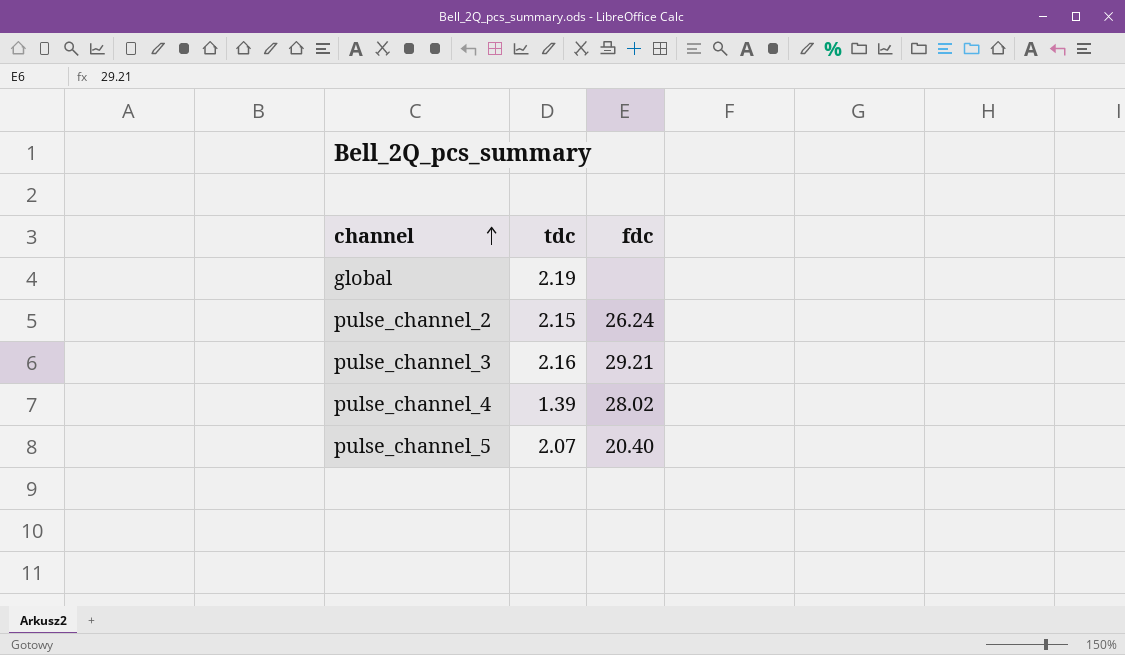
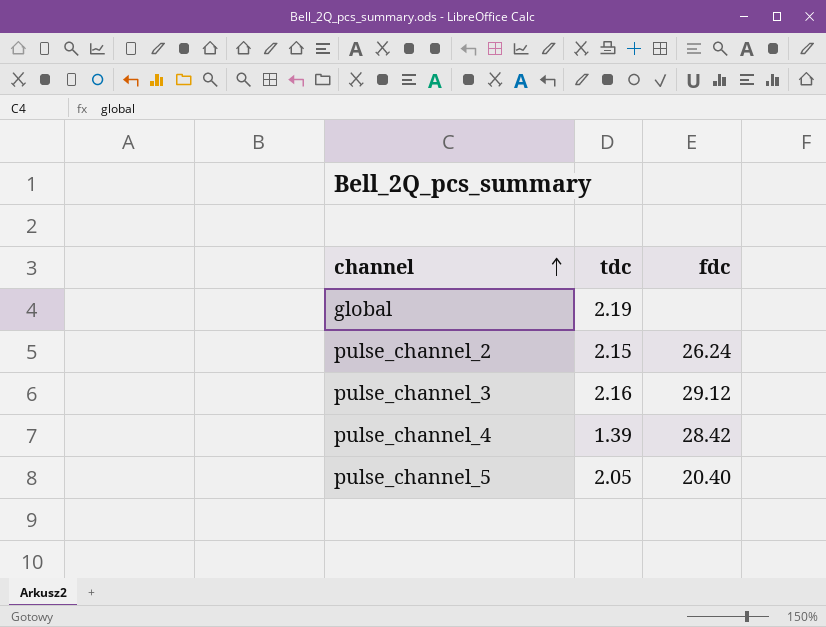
pulse_channel_3 | fdc: 29.21 -> 29.12
pulse_channel_4 | fdc: 28.02 -> 28.42
pulse_channel_5 | tdc: 2.07 -> 2.05

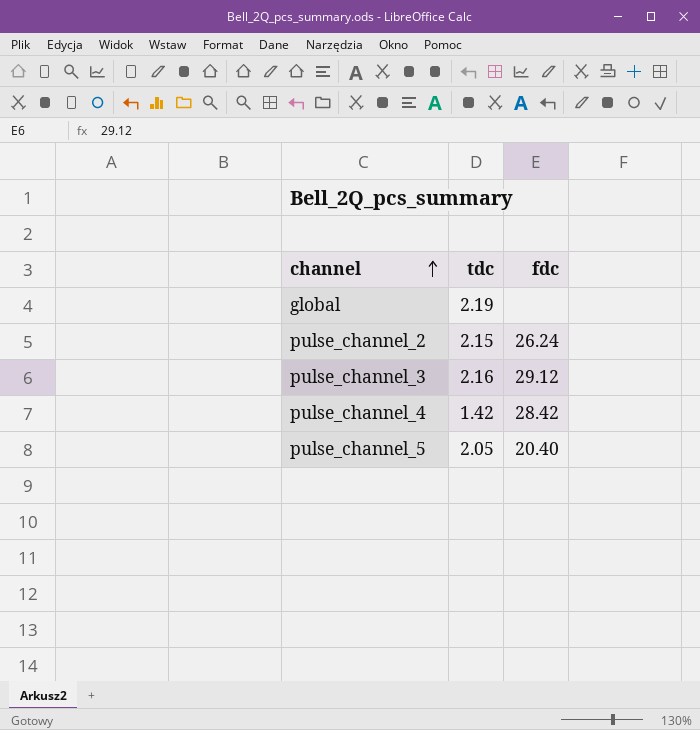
pulse_channel_4 | tdc: 1.39 -> 1.42

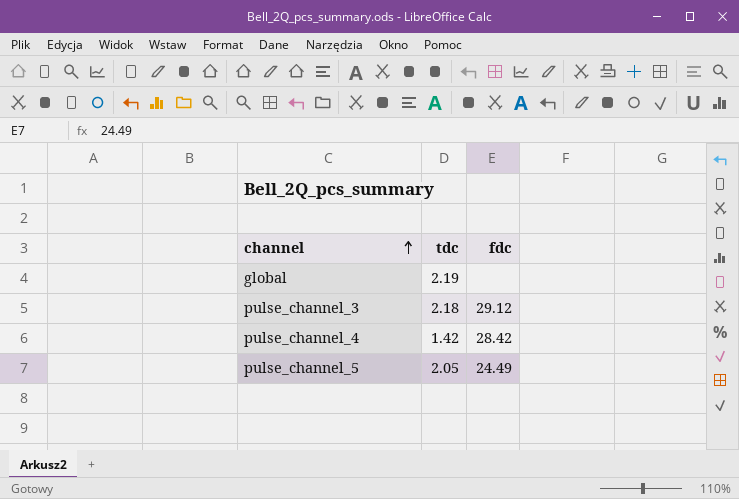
row pulse_channel_2: 2.15 | 26.24 -> none
pulse_channel_3 | tdc: 2.16 -> 2.18
pulse_channel_5 | fdc: 20.40 -> 24.49

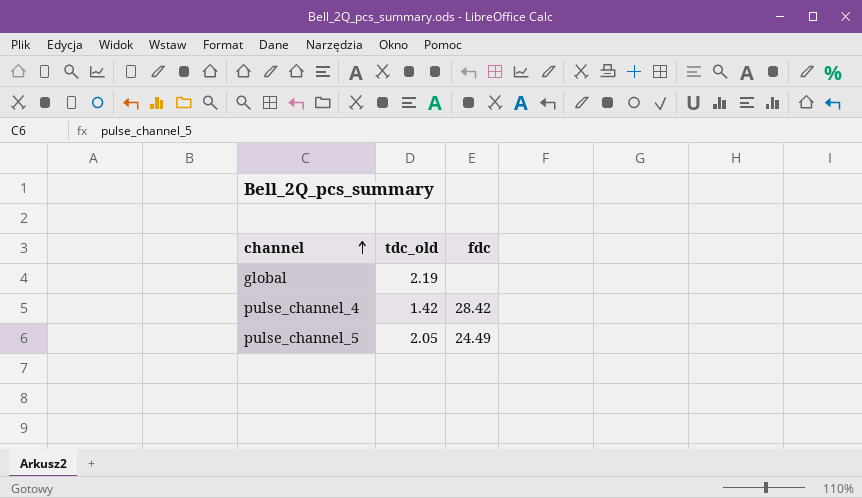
column name: tdc -> tdc_old
row pulse_channel_3: 2.18 | 29.12 -> none

